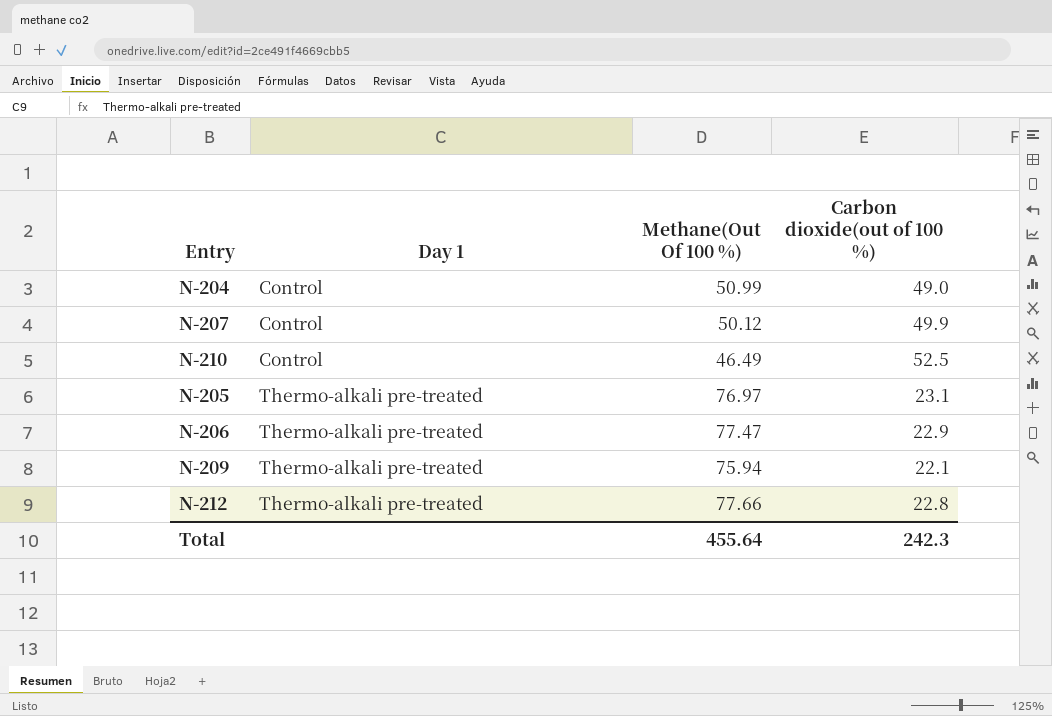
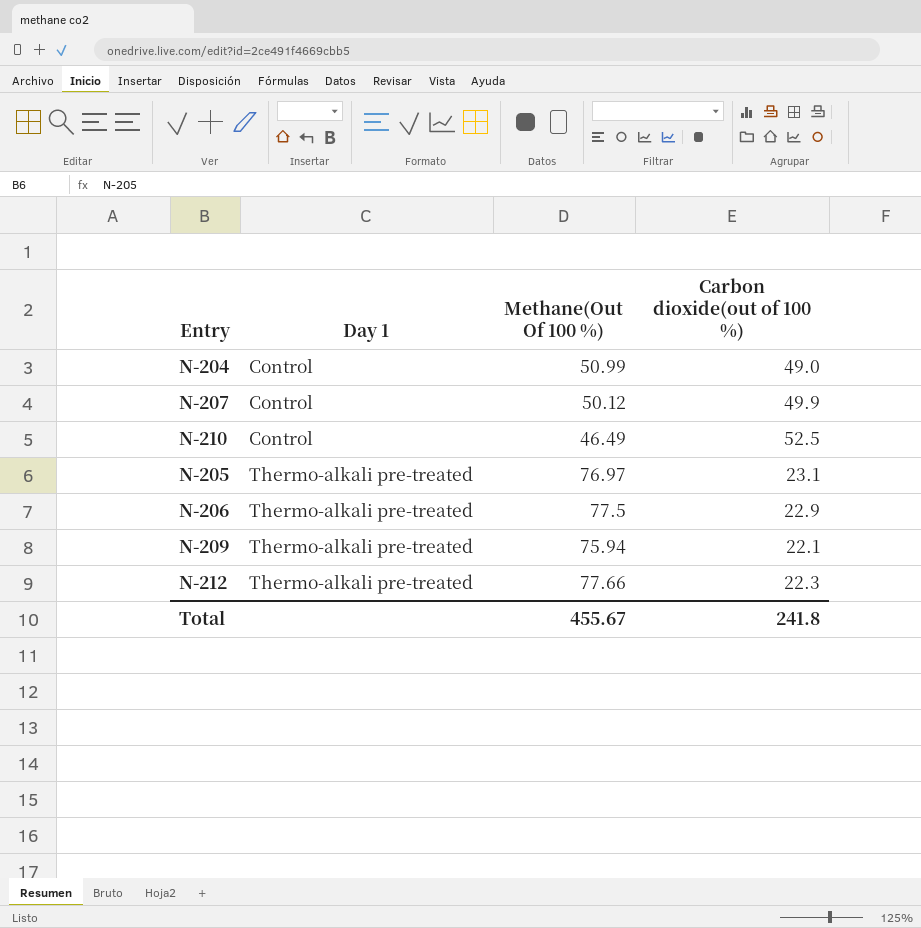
N-206 | Methane(Out Of 100 %): 77.47 -> 77.5
N-212 | Carbon dioxide(out of 100 %): 22.8 -> 22.3
Total | Methane(Out Of 100 %): 455.64 -> 455.67
Total | Carbon dioxide(out of 100 %): 242.3 -> 241.8

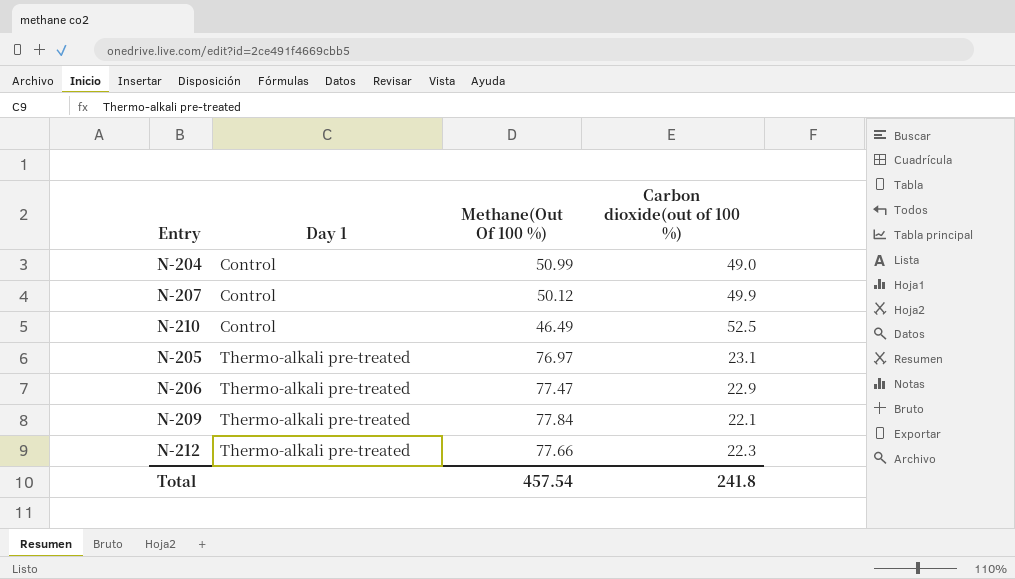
N-206 | Methane(Out Of 100 %): 77.5 -> 77.47
N-209 | Methane(Out Of 100 %): 75.94 -> 77.84
Total | Methane(Out Of 100 %): 455.67 -> 457.54

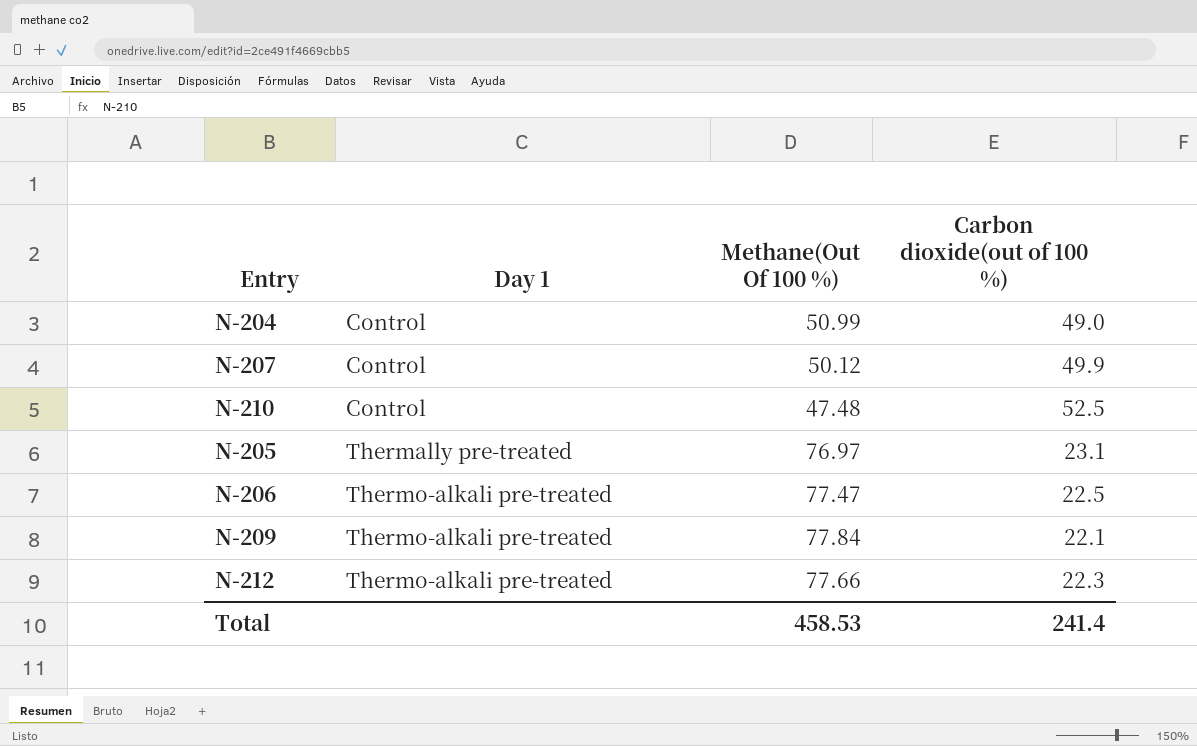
N-210 | Methane(Out Of 100 %): 46.49 -> 47.48
N-205 | Day 1: Thermo-alkali pre-treated -> Thermally pre-treated
N-206 | Carbon dioxide(out of 100 %): 22.9 -> 22.5
Total | Methane(Out Of 100 %): 457.54 -> 458.53
Total | Carbon dioxide(out of 100 %): 241.8 -> 241.4

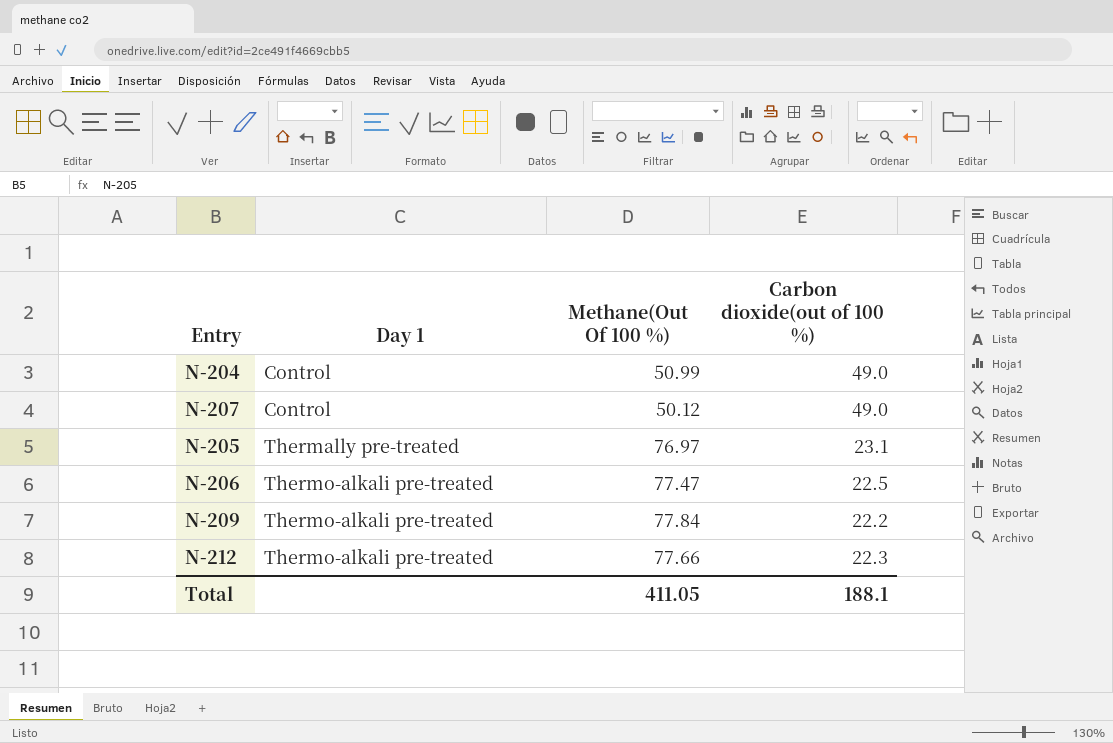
row N-210: Control | 47.48 | 52.5 -> none
N-207 | Carbon dioxide(out of 100 %): 49.9 -> 49.0
N-209 | Carbon dioxide(out of 100 %): 22.1 -> 22.2
Total | Methane(Out Of 100 %): 458.53 -> 411.05
Total | Carbon dioxide(out of 100 %): 241.4 -> 188.1

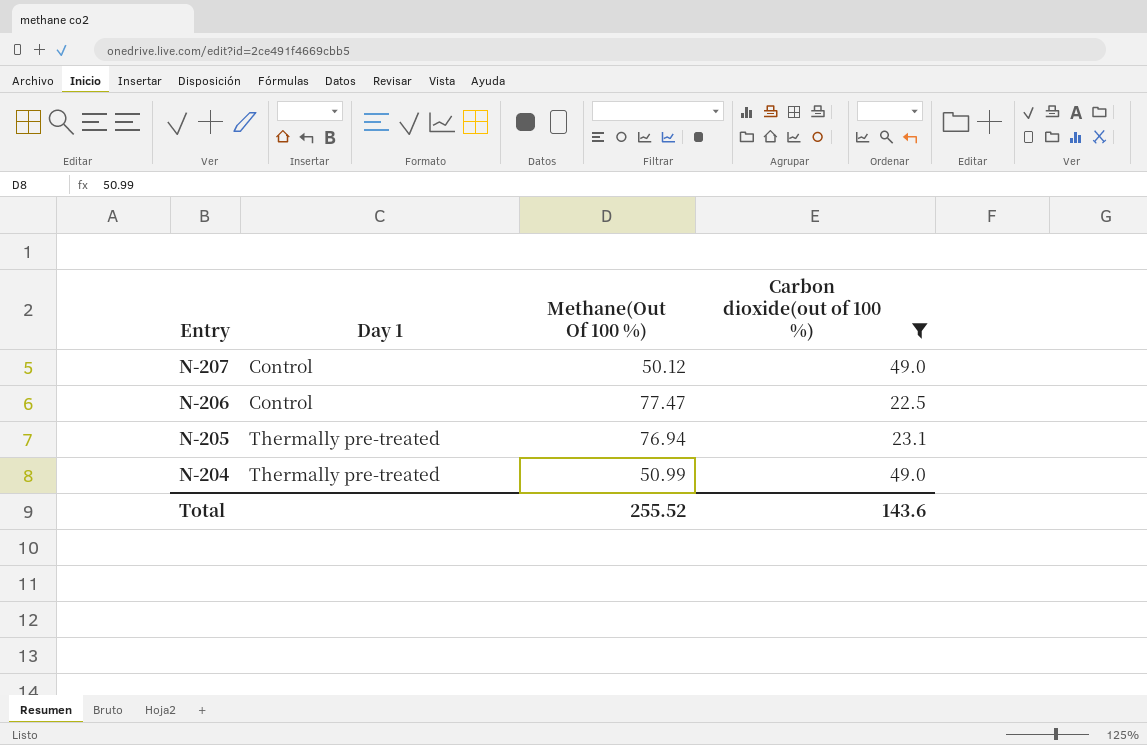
filter: none -> Carbon dioxide(out of 100 %) >= 22.5
row order: Day 1 ascending -> Entry descending
N-206 | Day 1: Thermo-alkali pre-treated -> Control
N-205 | Methane(Out Of 100 %): 76.97 -> 76.94
N-204 | Day 1: Control -> Thermally pre-treated
Total | Methane(Out Of 100 %): 411.05 -> 255.52
Total | Carbon dioxide(out of 100 %): 188.1 -> 143.6

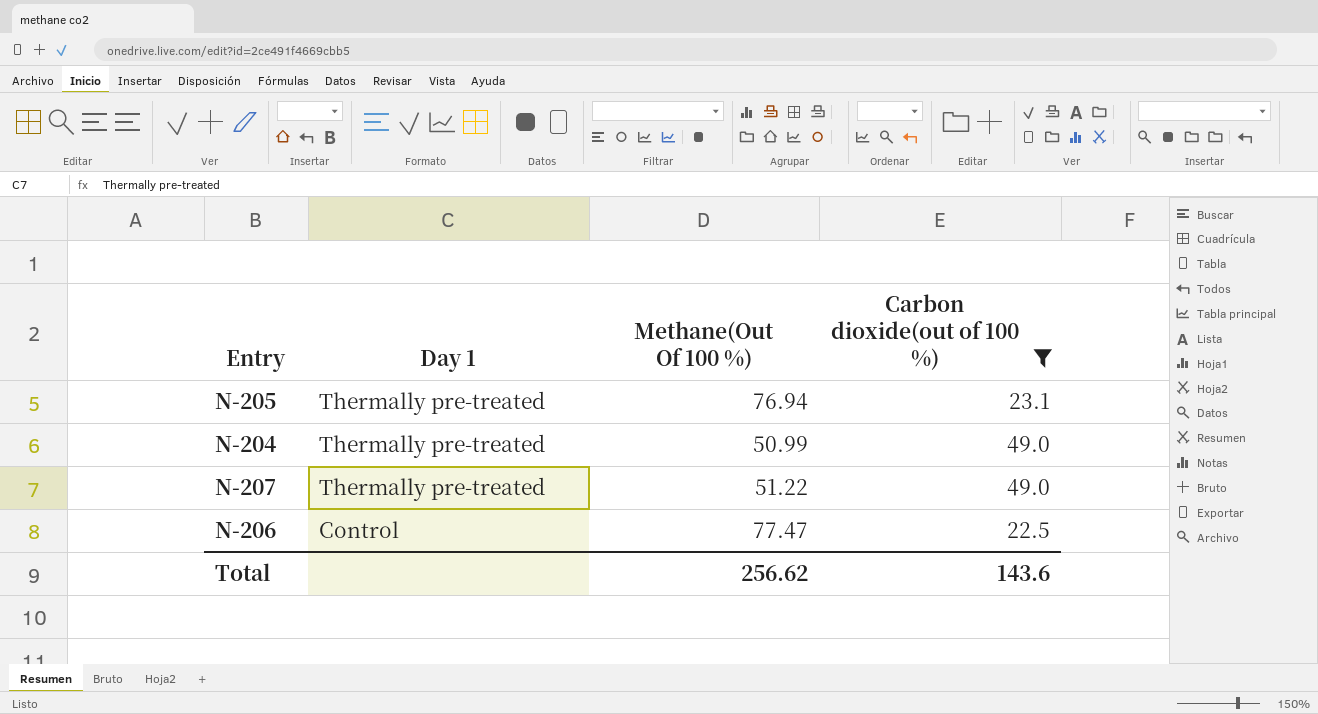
row order: Entry descending -> Day 1 descending
N-207 | Day 1: Control -> Thermally pre-treated
N-207 | Methane(Out Of 100 %): 50.12 -> 51.22
Total | Methane(Out Of 100 %): 255.52 -> 256.62

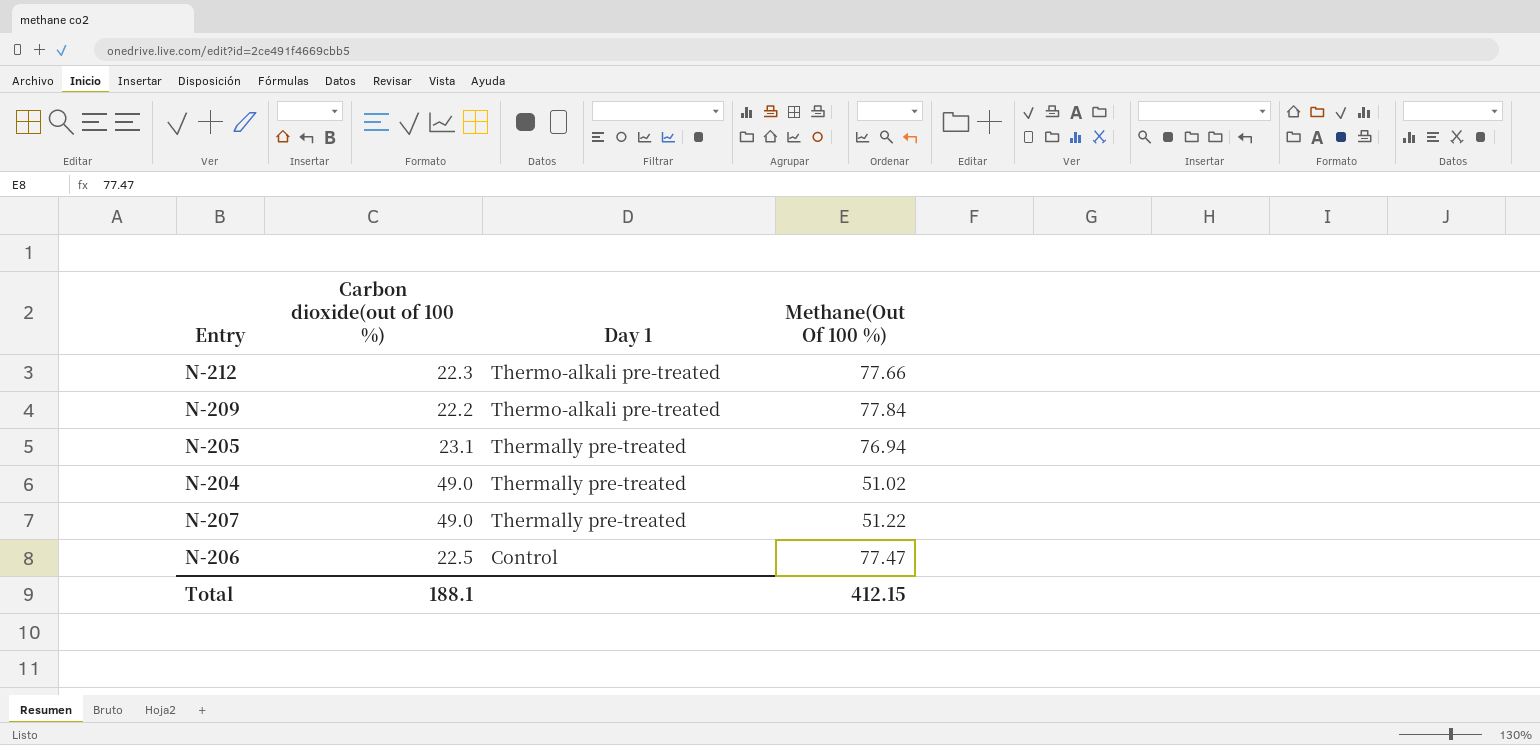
filter: Carbon dioxide(out of 100 %) >= 22.5 -> none
column Carbon dioxide(out of 100 %) | position: 4 -> 2
N-204 | Methane(Out Of 100 %): 50.99 -> 51.02
Total | Carbon dioxide(out of 100 %): 143.6 -> 188.1
Total | Methane(Out Of 100 %): 256.62 -> 412.15

